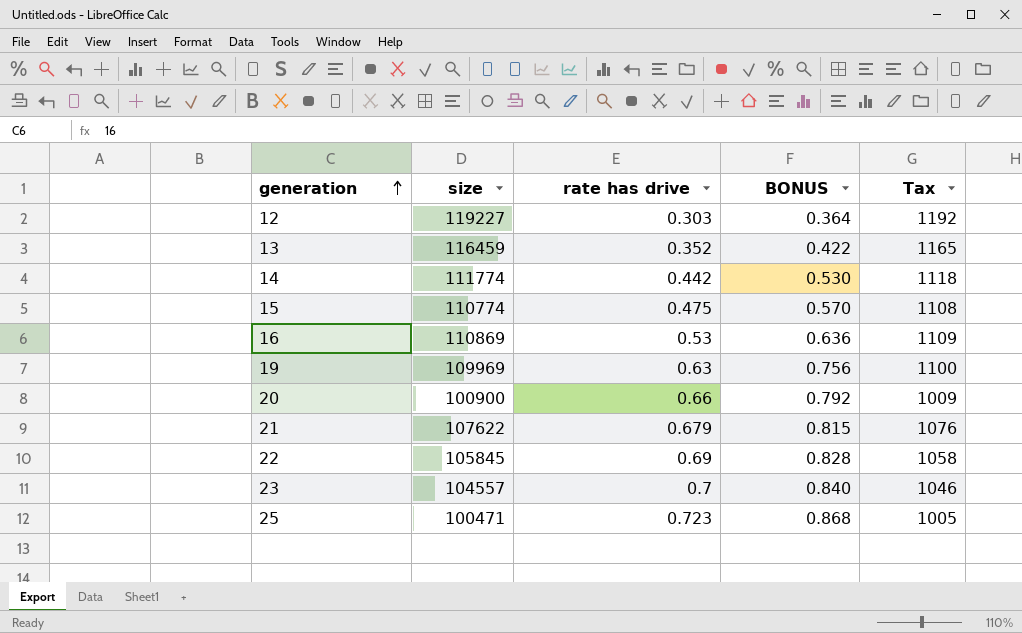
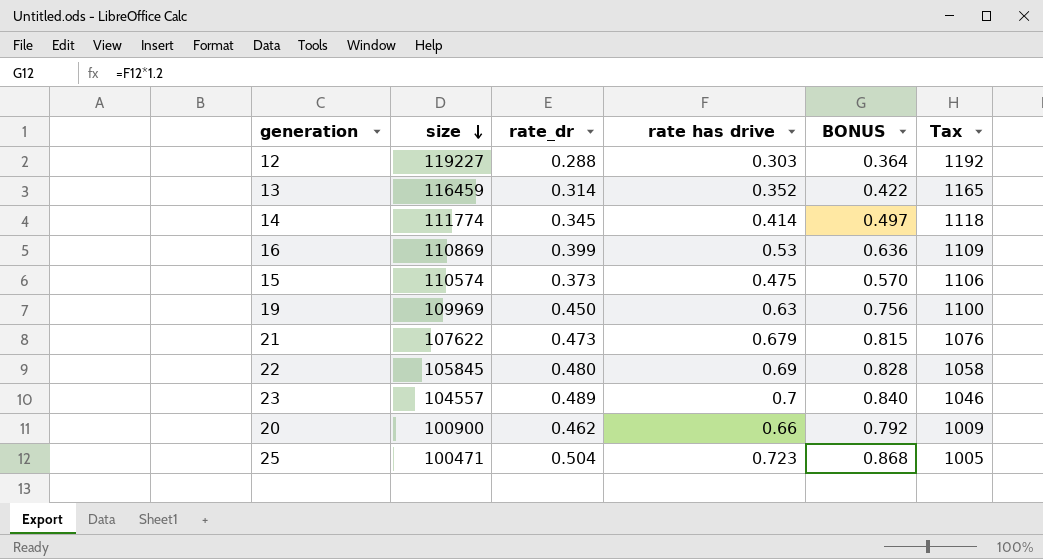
row order: generation ascending -> size descending
column rate_dr | position: none -> 3
14 | rate has drive: 0.442 -> 0.414
14 | BONUS: 0.530 -> 0.497
15 | size: 110774 -> 110574
15 | Tax: 1108 -> 1106

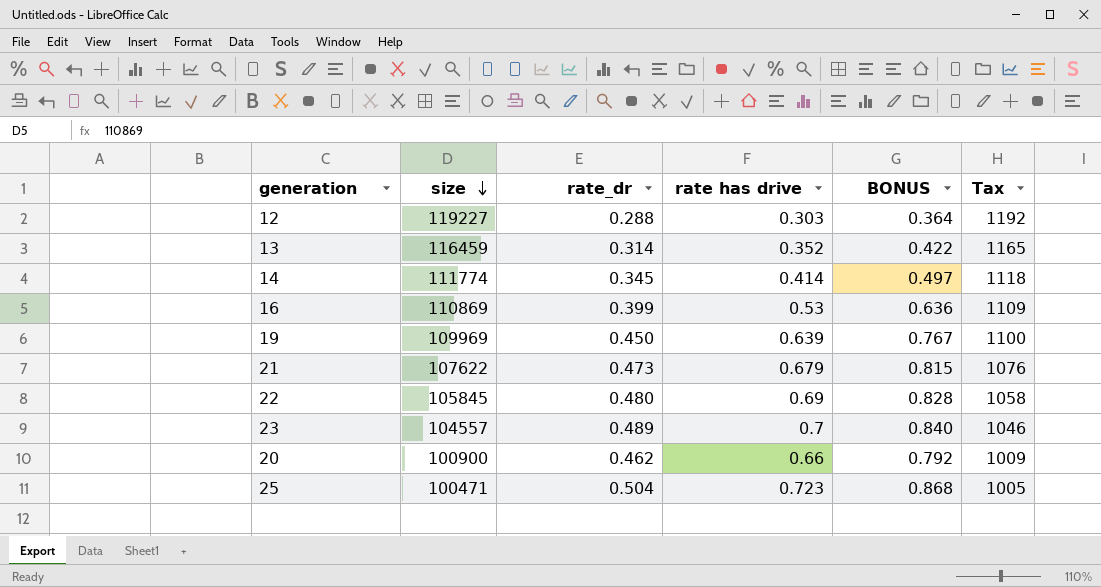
row 15: 110574 | 0.373 | 0.475 | 0.570 | 1106 -> none
19 | rate has drive: 0.63 -> 0.639
19 | BONUS: 0.756 -> 0.767

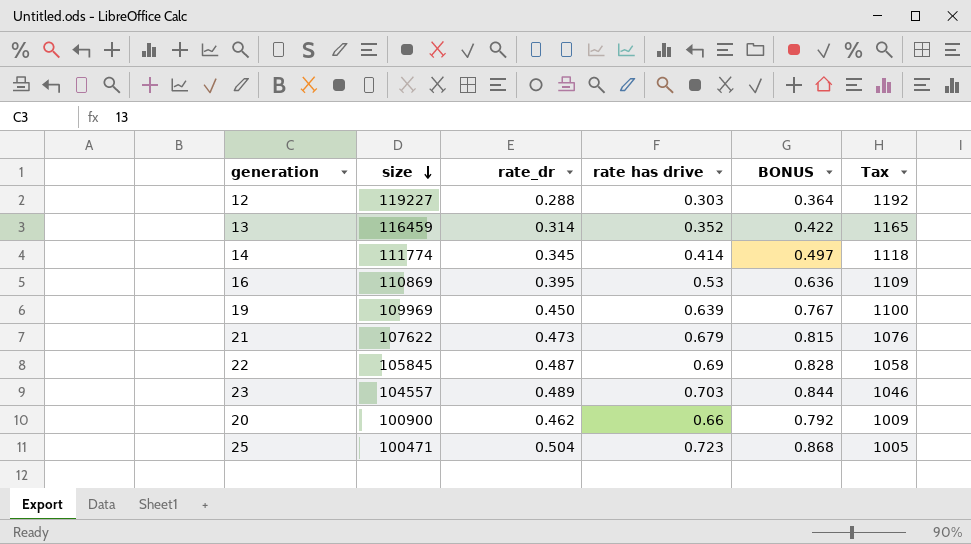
16 | rate_dr: 0.399 -> 0.395
22 | rate_dr: 0.480 -> 0.487
23 | rate has drive: 0.7 -> 0.703
23 | BONUS: 0.840 -> 0.844

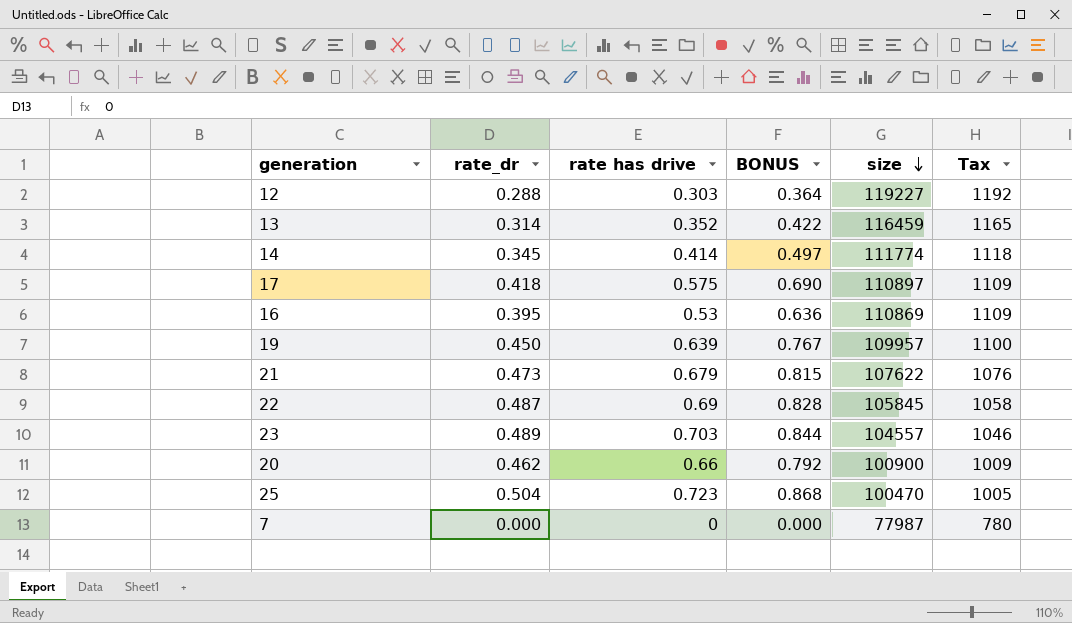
column size | position: 2 -> 5
row 17: none -> 0.418 | 0.575 | 0.690 | 110897 | 1109
19 | size: 109969 -> 109957
25 | size: 100471 -> 100470
row 7: none -> 0.000 | 0 | 0.000 | 77987 | 780

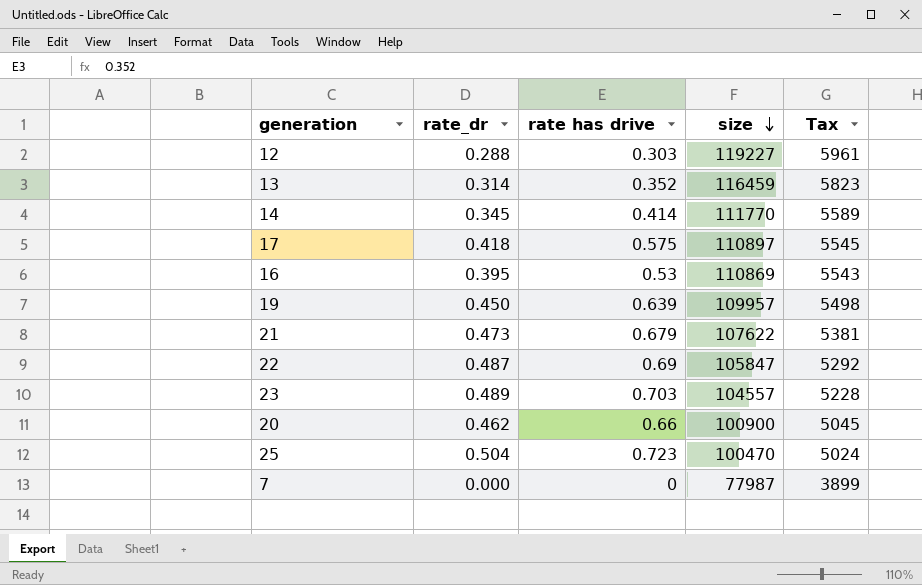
column BONUS | formula: [rate has drive] * 1.2 -> none
column Tax | formula: [size] * 0.01 -> [size] * 0.05
14 | size: 111774 -> 111770
22 | size: 105845 -> 105847

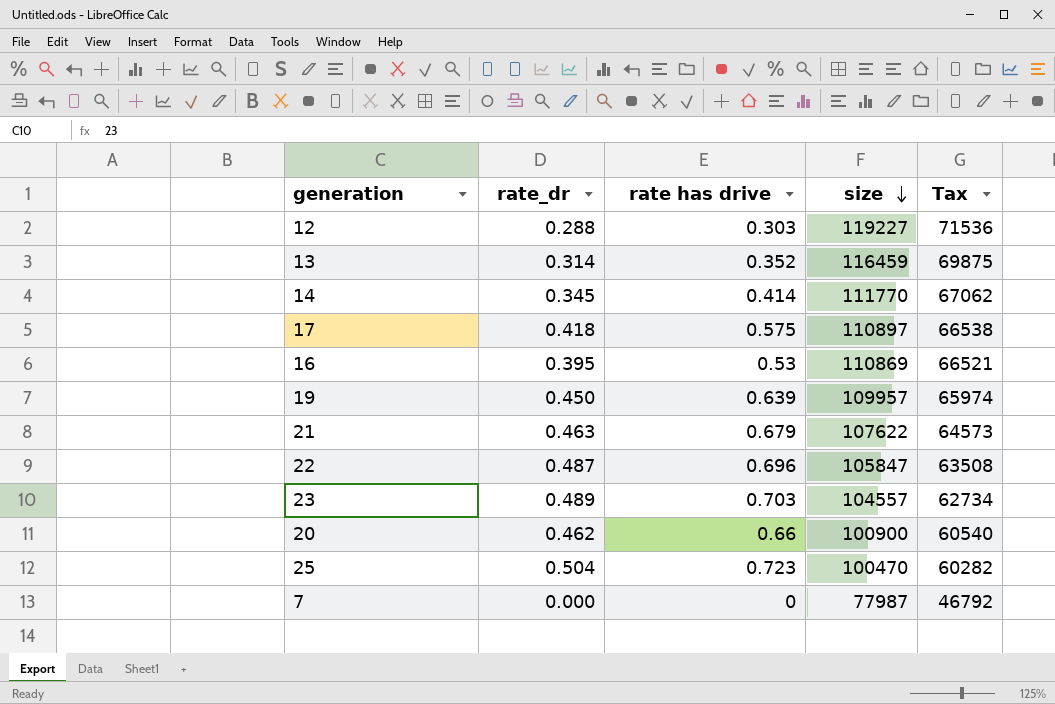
column Tax | formula: [size] * 0.05 -> [size] * 0.6
21 | rate_dr: 0.473 -> 0.463
22 | rate has drive: 0.69 -> 0.696

